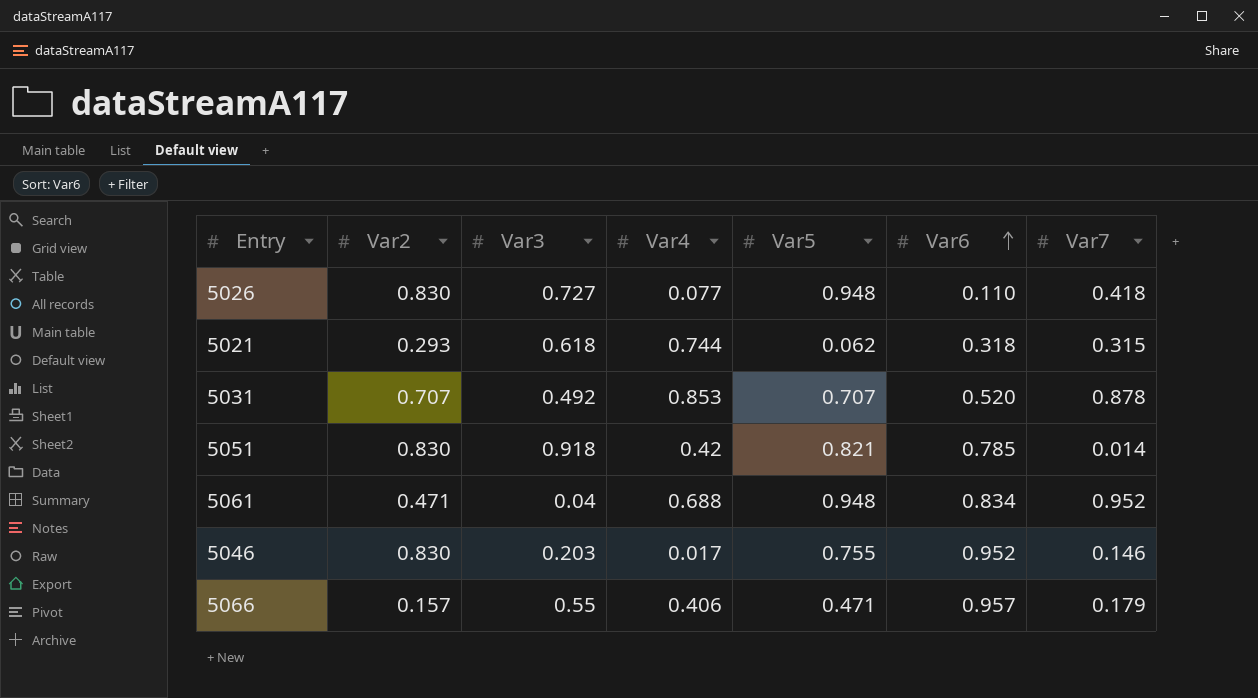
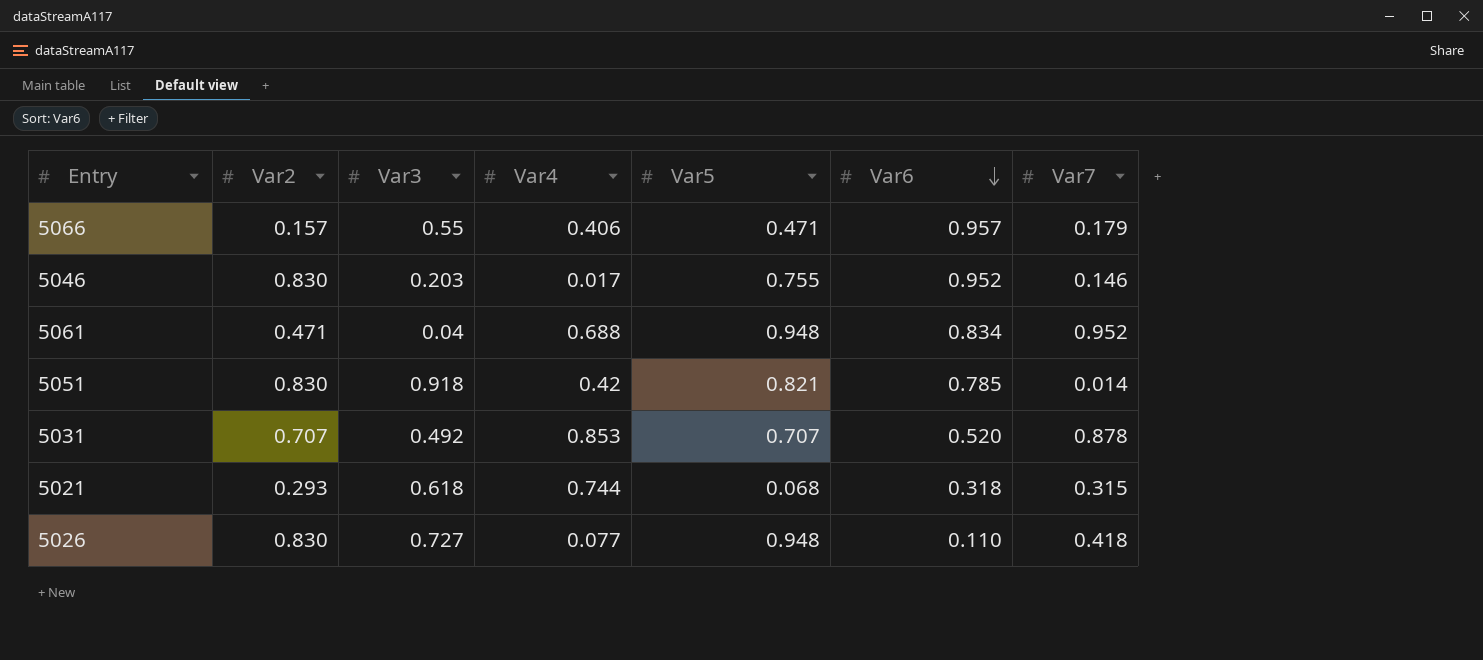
row order: Var6 ascending -> Var6 descending
5021 | Var5: 0.062 -> 0.068

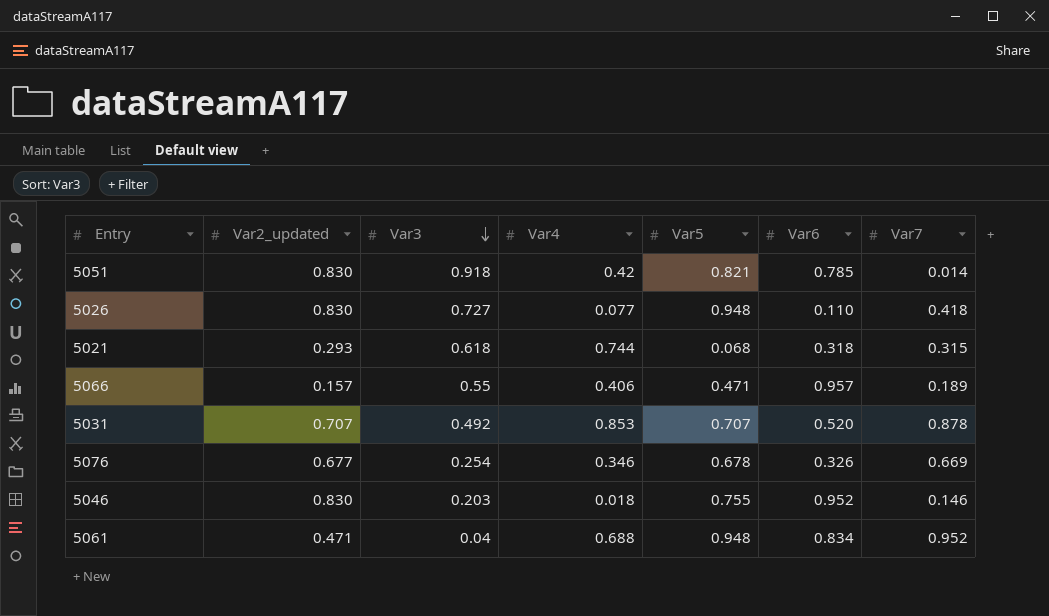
row order: Var6 descending -> Var3 descending
column name: Var2 -> Var2_updated
5066 | Var7: 0.179 -> 0.189
row 5076: none -> 0.677 | 0.254 | 0.346 | 0.678 | 0.326 | 0.669
5046 | Var4: 0.017 -> 0.018

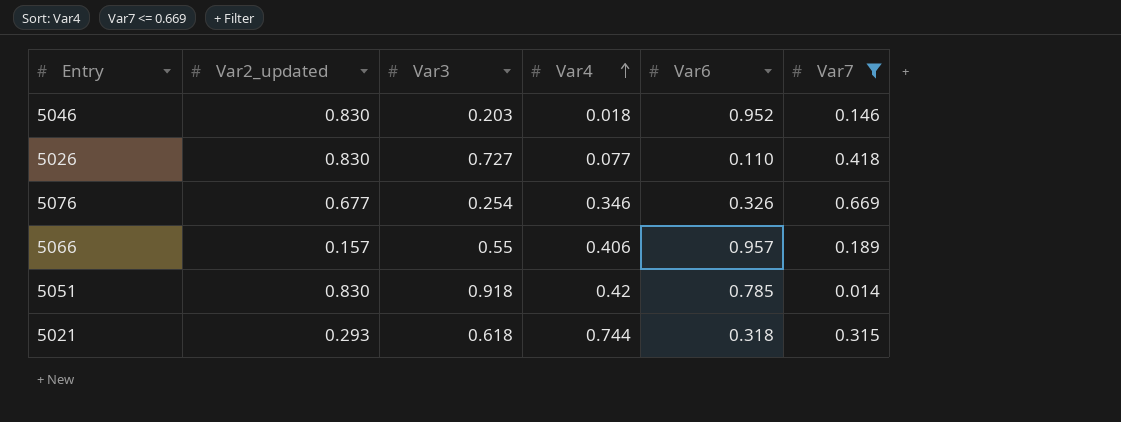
filter: none -> Var7 <= 0.669
row order: Var3 descending -> Var4 ascending
column Var5 | position: 5 -> none

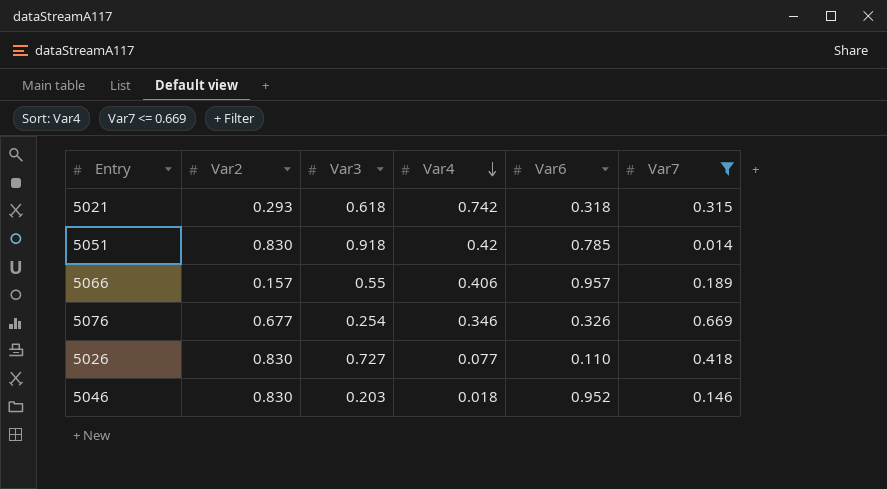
row order: Var4 ascending -> Var4 descending
column name: Var2_updated -> Var2
5021 | Var4: 0.744 -> 0.742

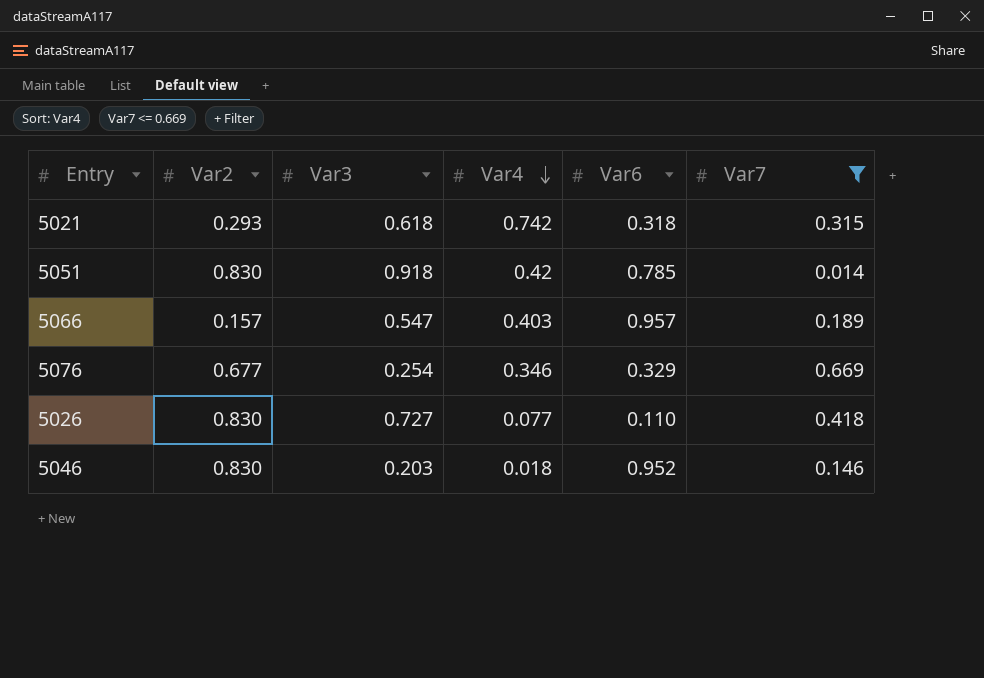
5066 | Var3: 0.55 -> 0.547
5066 | Var4: 0.406 -> 0.403
5076 | Var6: 0.326 -> 0.329

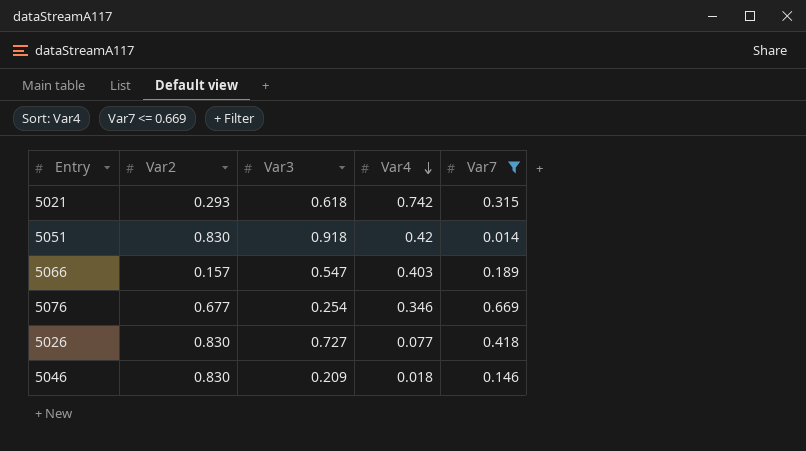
column Var6 | position: 5 -> none
5046 | Var3: 0.203 -> 0.209

